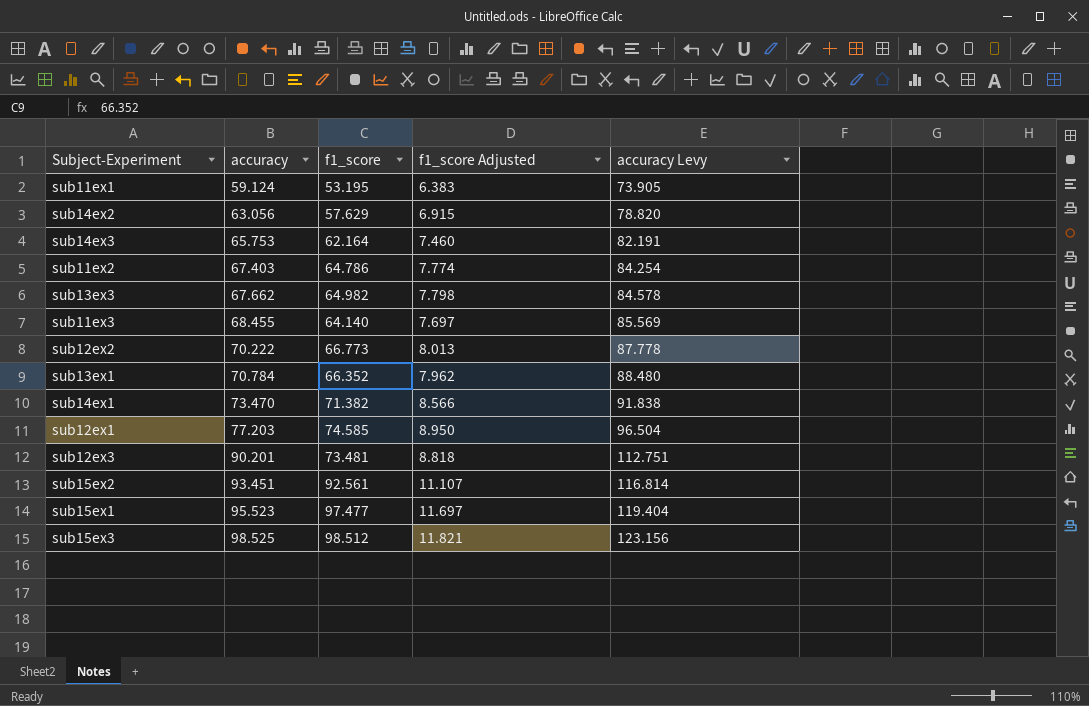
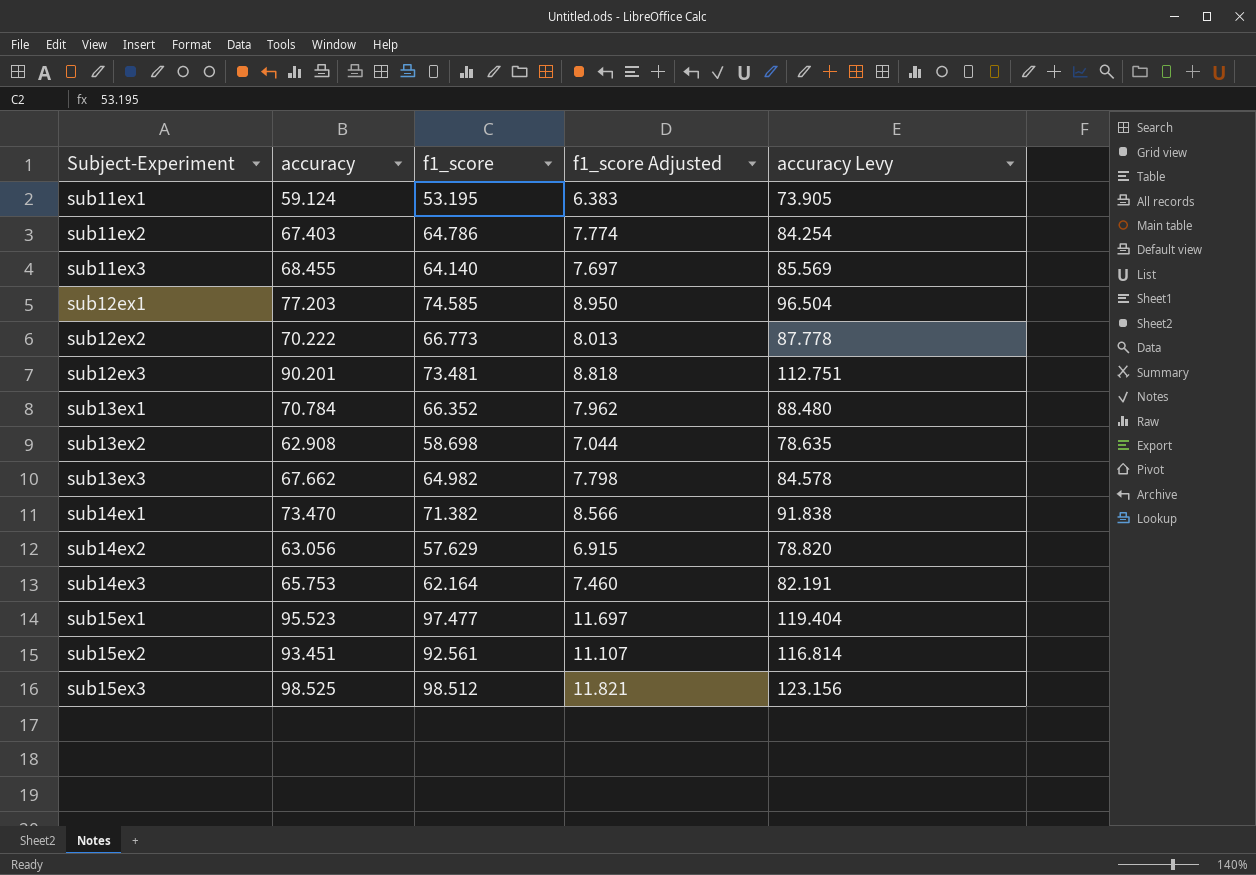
row order: accuracy ascending -> Subject-Experiment ascending
row sub13ex2: none -> 62.908 | 58.698 | 7.044 | 78.635

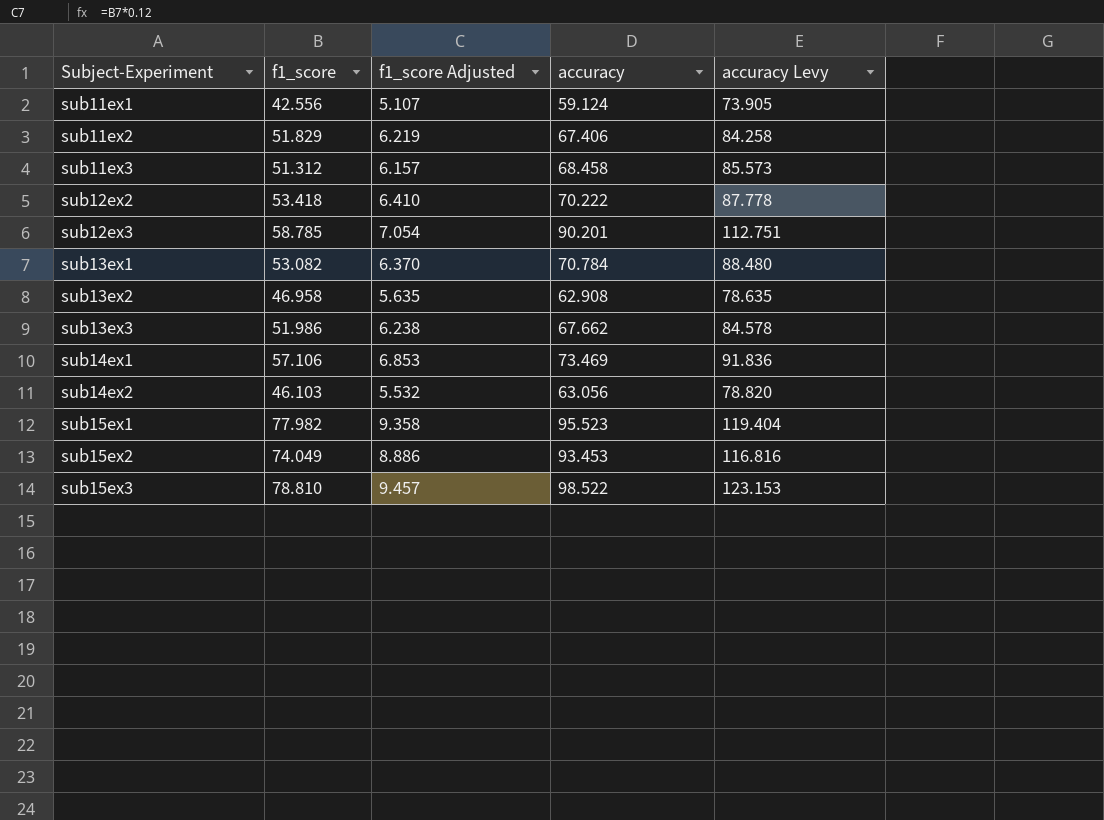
column accuracy | position: 2 -> 4
row sub12ex1: 77.203 | 74.585 | 8.950 | 96.504 -> none
row sub14ex3: 65.753 | 62.164 | 7.460 | 82.191 -> none
sub11ex1 | f1_score: 53.195 -> 42.556
sub11ex1 | f1_score Adjusted: 6.383 -> 5.107
sub11ex2 | f1_score: 64.786 -> 51.829
sub11ex2 | f1_score Adjusted: 7.774 -> 6.219
sub11ex2 | accuracy: 67.403 -> 67.406
sub11ex2 | accuracy Levy: 84.254 -> 84.258
sub11ex3 | f1_score: 64.140 -> 51.312
sub11ex3 | f1_score Adjusted: 7.697 -> 6.157
sub11ex3 | accuracy: 68.455 -> 68.458
sub11ex3 | accuracy Levy: 85.569 -> 85.573
sub12ex2 | f1_score: 66.773 -> 53.418
sub12ex2 | f1_score Adjusted: 8.013 -> 6.410
sub12ex3 | f1_score: 73.481 -> 58.785
sub12ex3 | f1_score Adjusted: 8.818 -> 7.054
sub13ex1 | f1_score: 66.352 -> 53.082
sub13ex1 | f1_score Adjusted: 7.962 -> 6.370
sub13ex2 | f1_score: 58.698 -> 46.958
sub13ex2 | f1_score Adjusted: 7.044 -> 5.635
sub13ex3 | f1_score: 64.982 -> 51.986
sub13ex3 | f1_score Adjusted: 7.798 -> 6.238
sub14ex1 | f1_score: 71.382 -> 57.106
sub14ex1 | f1_score Adjusted: 8.566 -> 6.853
sub14ex1 | accuracy: 73.470 -> 73.469
sub14ex1 | accuracy Levy: 91.838 -> 91.836
sub14ex2 | f1_score: 57.629 -> 46.103
sub14ex2 | f1_score Adjusted: 6.915 -> 5.532
sub15ex1 | f1_score: 97.477 -> 77.982
sub15ex1 | f1_score Adjusted: 11.697 -> 9.358
sub15ex2 | f1_score: 92.561 -> 74.049
sub15ex2 | f1_score Adjusted: 11.107 -> 8.886
sub15ex2 | accuracy: 93.451 -> 93.453
sub15ex2 | accuracy Levy: 116.814 -> 116.816
sub15ex3 | f1_score: 98.512 -> 78.810
sub15ex3 | f1_score Adjusted: 11.821 -> 9.457
sub15ex3 | accuracy: 98.525 -> 98.522
sub15ex3 | accuracy Levy: 123.156 -> 123.153

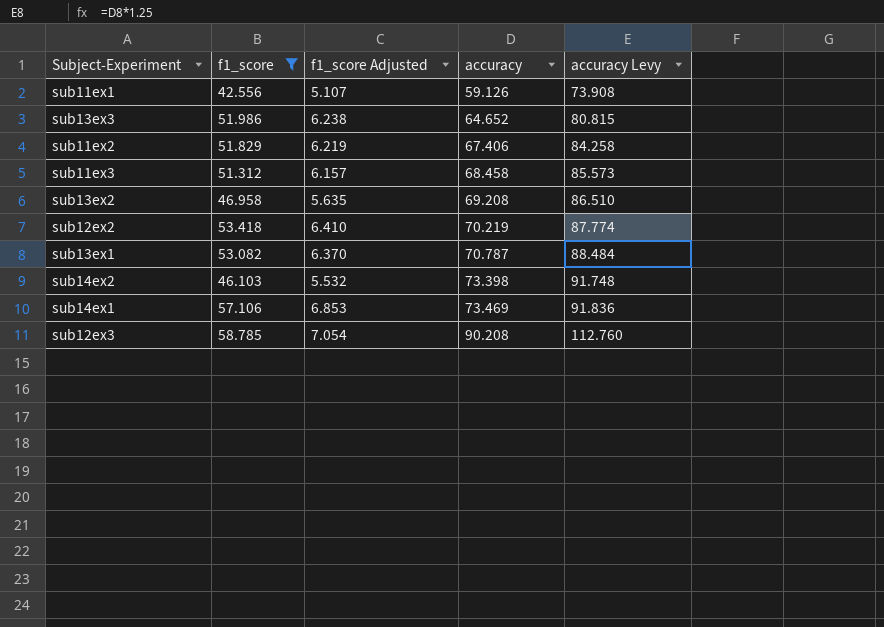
filter: none -> f1_score <= 58.785
row order: Subject-Experiment ascending -> accuracy ascending
sub11ex1 | accuracy: 59.124 -> 59.126
sub11ex1 | accuracy Levy: 73.905 -> 73.908
sub13ex3 | accuracy: 67.662 -> 64.652
sub13ex3 | accuracy Levy: 84.578 -> 80.815
sub13ex2 | accuracy: 62.908 -> 69.208
sub13ex2 | accuracy Levy: 78.635 -> 86.510
sub12ex2 | accuracy: 70.222 -> 70.219
sub12ex2 | accuracy Levy: 87.778 -> 87.774
sub13ex1 | accuracy: 70.784 -> 70.787
sub13ex1 | accuracy Levy: 88.480 -> 88.484
sub14ex2 | accuracy: 63.056 -> 73.398
sub14ex2 | accuracy Levy: 78.820 -> 91.748
sub12ex3 | accuracy: 90.201 -> 90.208
sub12ex3 | accuracy Levy: 112.751 -> 112.760

